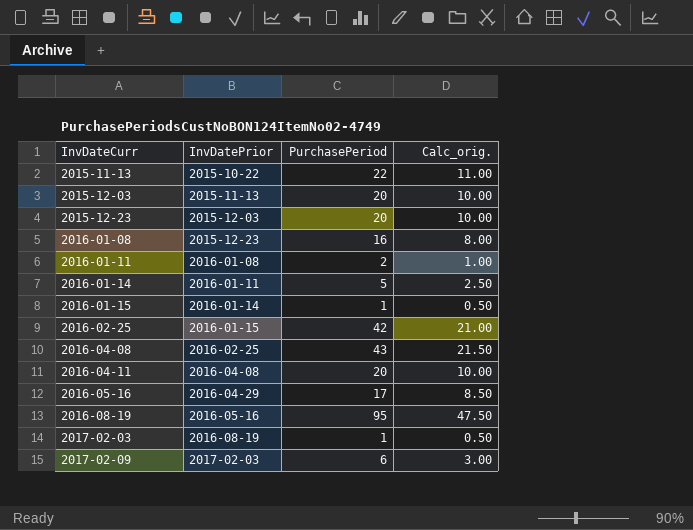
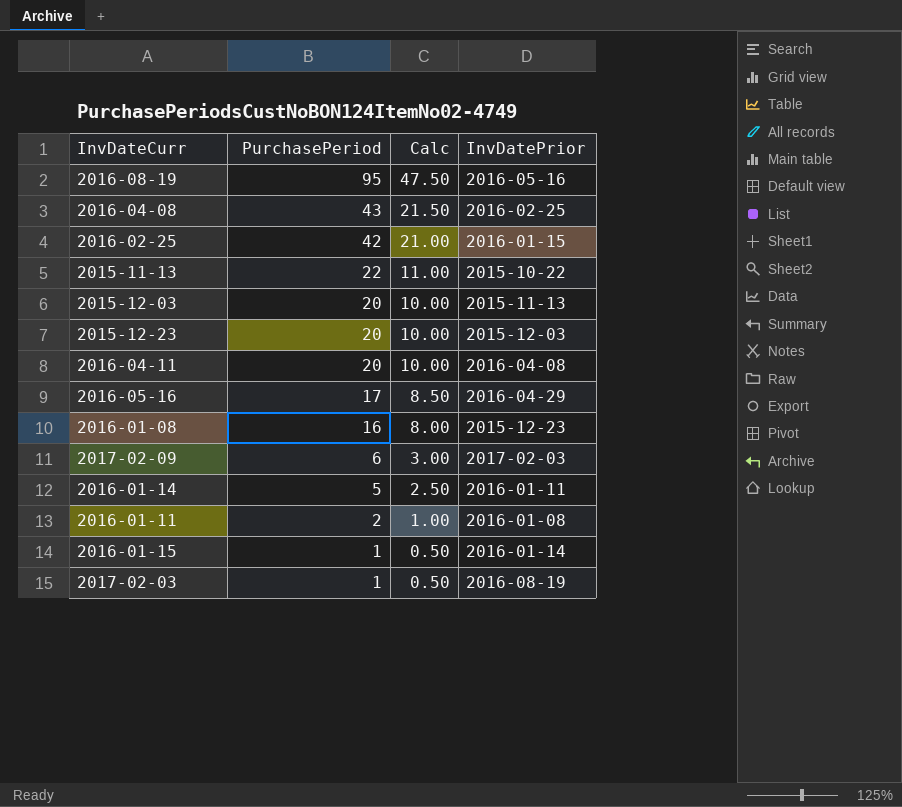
row order: InvDateCurr ascending -> PurchasePeriod descending
column name: Calc_orig. -> Calc
column InvDatePrior | position: 2 -> 4

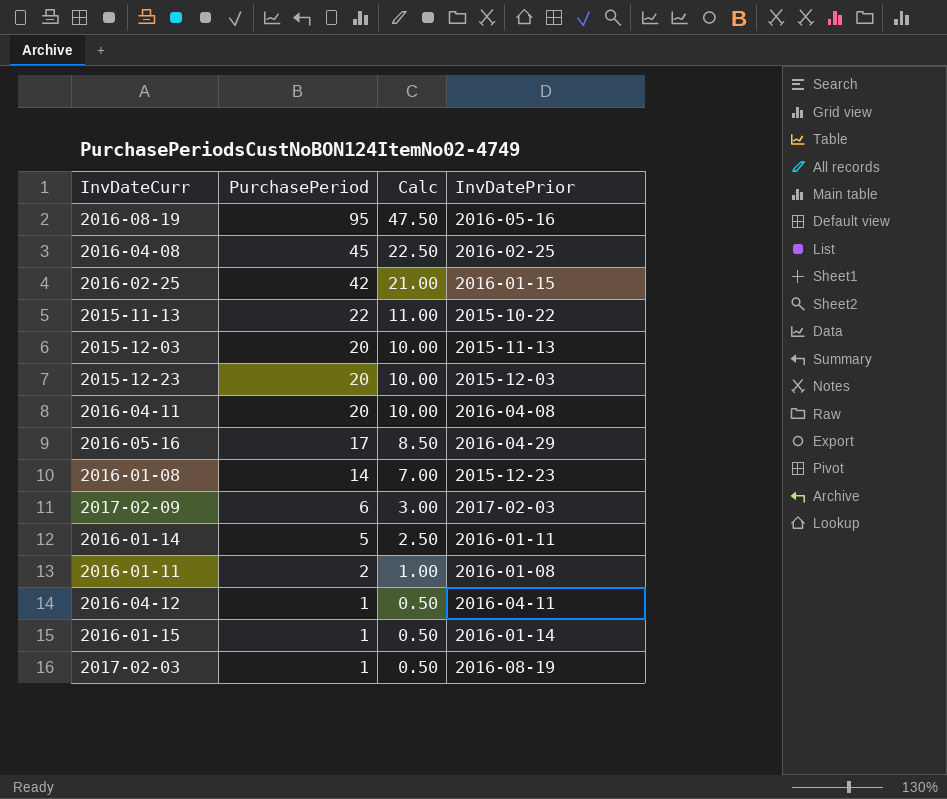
2016-04-08 | PurchasePeriod: 43 -> 45
2016-04-08 | Calc: 21.50 -> 22.50
2016-01-08 | PurchasePeriod: 16 -> 14
2016-01-08 | Calc: 8.00 -> 7.00
row 2016-04-12: none -> 1 | 0.50 | 2016-04-11

